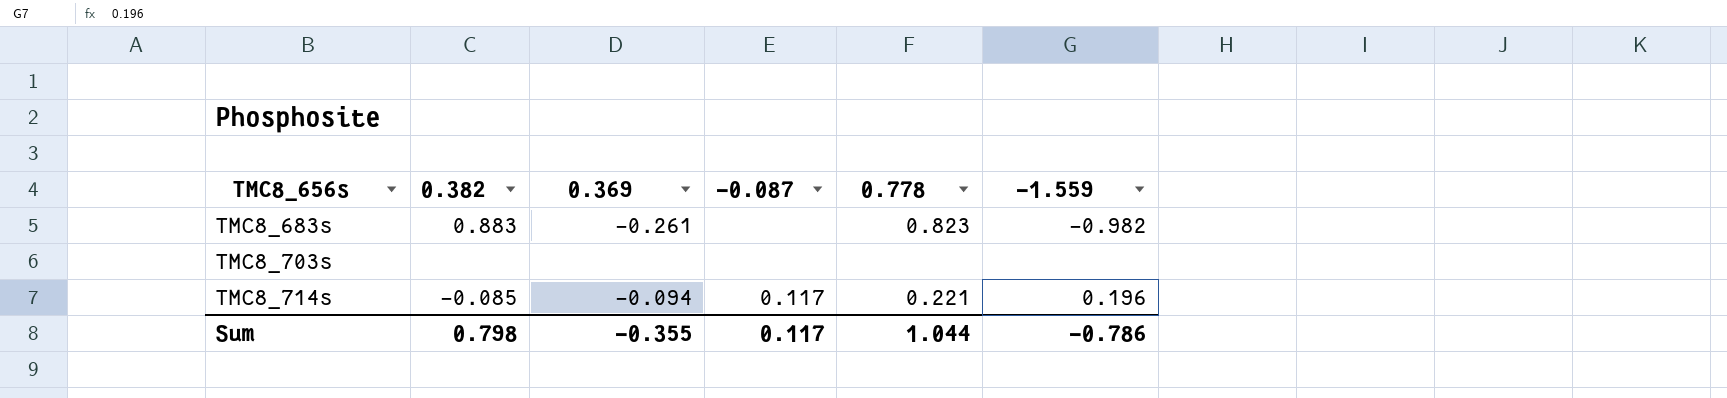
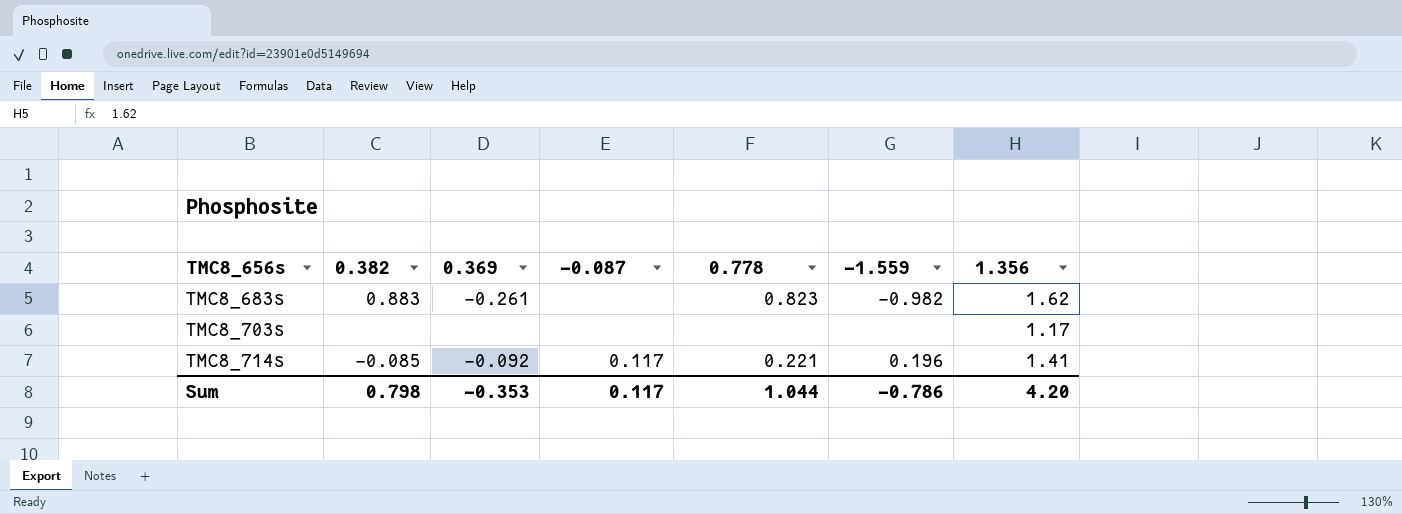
column 1.356 | position: none -> 7
TMC8_714s | 0.369: -0.094 -> -0.092
Sum | 0.369: -0.355 -> -0.353

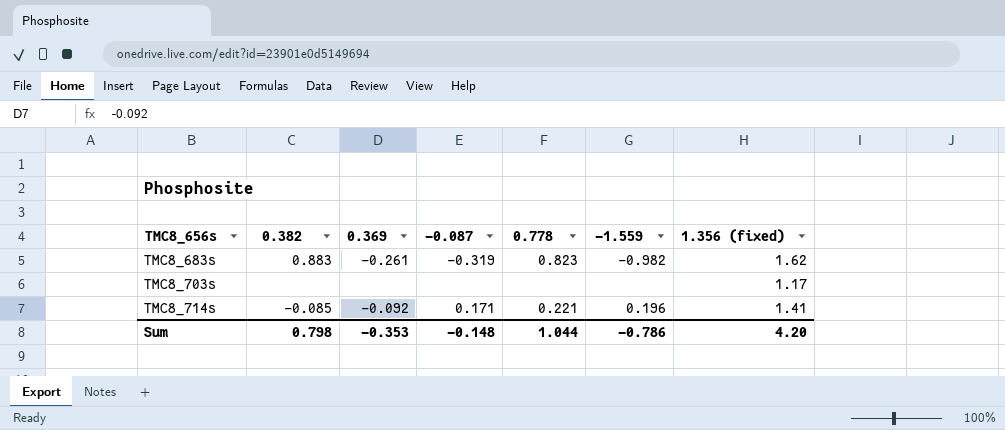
column name: 1.356 -> 1.356 (fixed)
TMC8_683s | -0.087: none -> -0.319
TMC8_714s | -0.087: 0.117 -> 0.171
Sum | -0.087: 0.117 -> -0.148

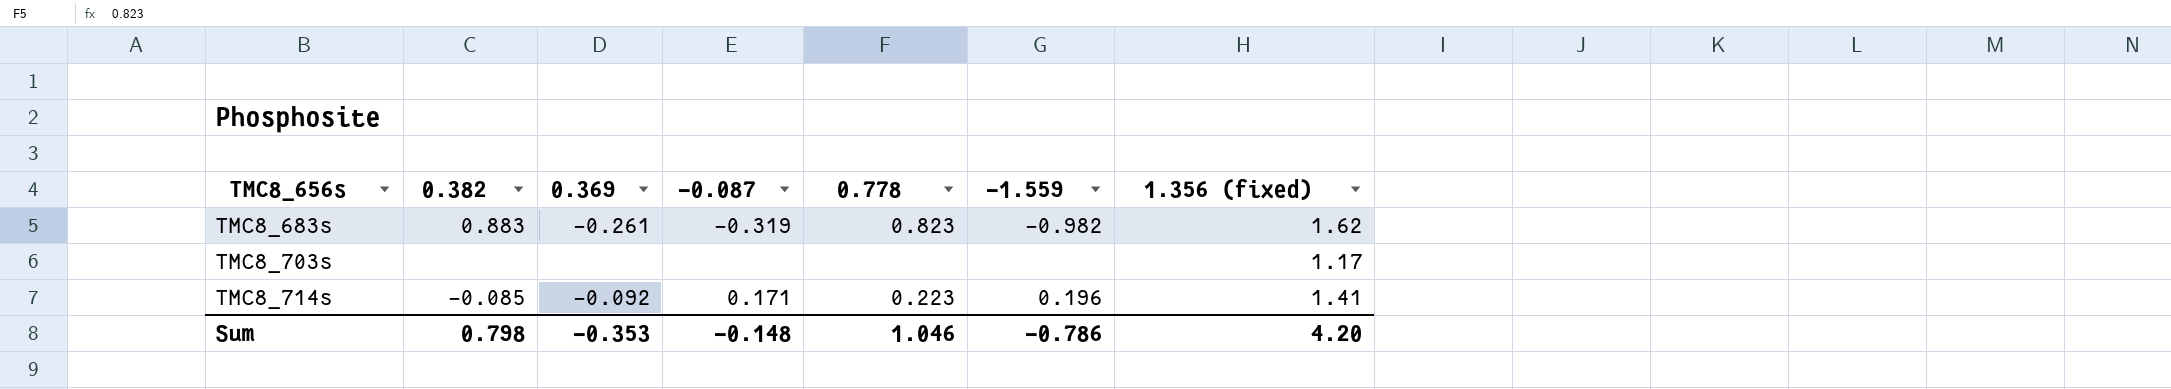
TMC8_714s | 0.778: 0.221 -> 0.223
Sum | 0.778: 1.044 -> 1.046

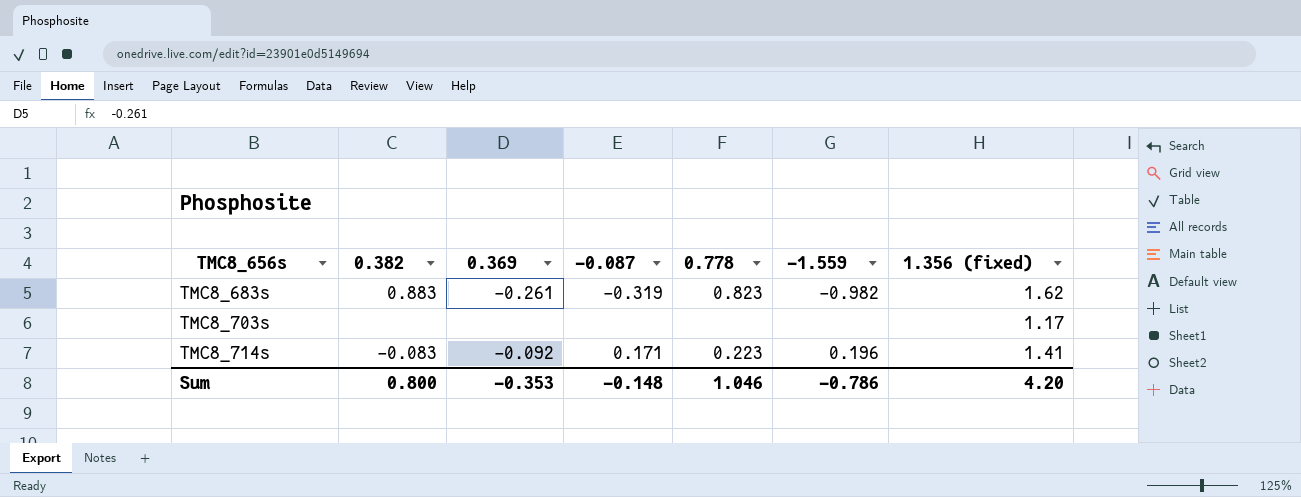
TMC8_714s | 0.382: -0.085 -> -0.083
Sum | 0.382: 0.798 -> 0.800

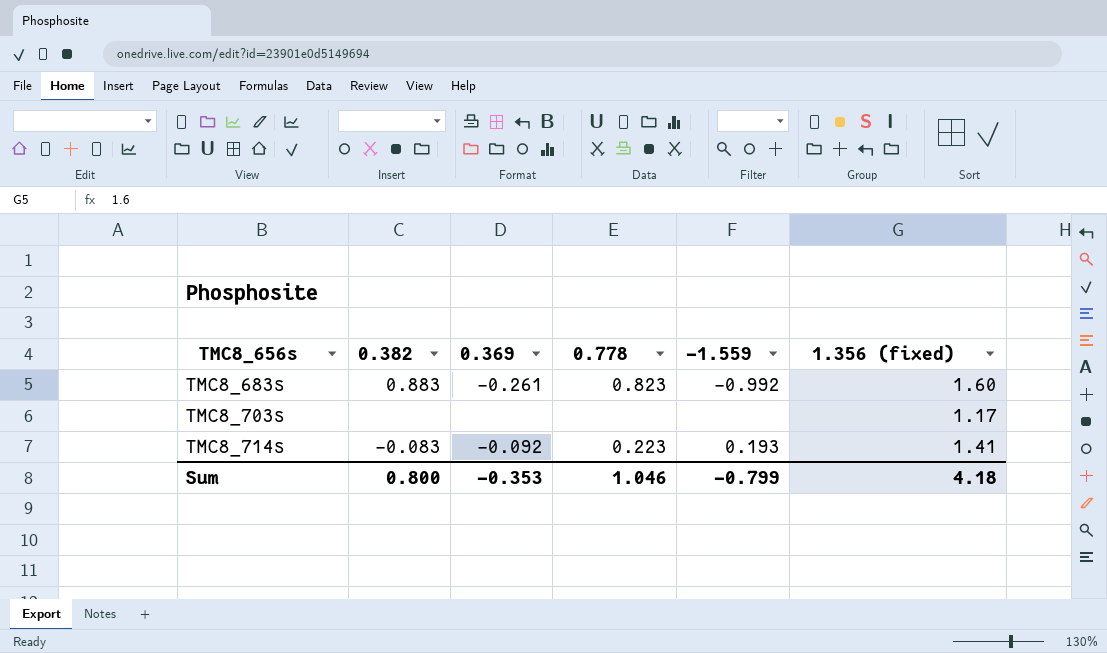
column -0.087 | position: 4 -> none
TMC8_683s | -1.559: -0.982 -> -0.992
TMC8_683s | 1.356 (fixed): 1.62 -> 1.60
TMC8_714s | -1.559: 0.196 -> 0.193
Sum | -1.559: -0.786 -> -0.799
Sum | 1.356 (fixed): 4.20 -> 4.18

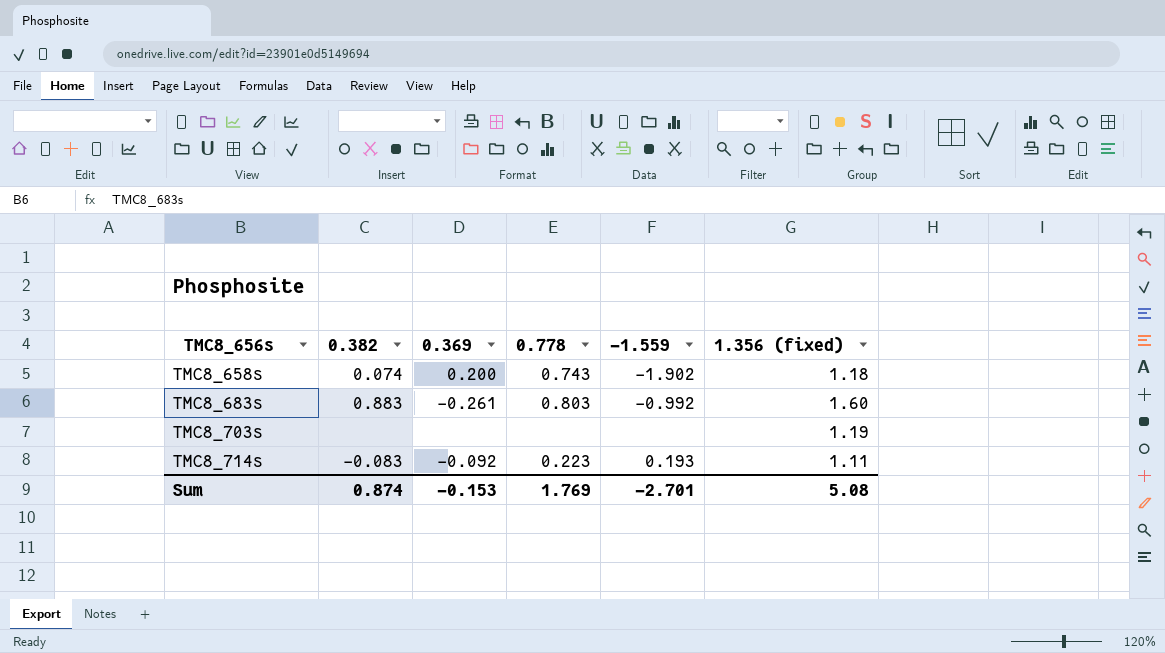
row TMC8_658s: none -> 0.074 | 0.200 | 0.743 | -1.902 | 1.18
TMC8_683s | 0.778: 0.823 -> 0.803
TMC8_703s | 1.356 (fixed): 1.17 -> 1.19
TMC8_714s | 1.356 (fixed): 1.41 -> 1.11
Sum | 0.382: 0.800 -> 0.874
Sum | 0.369: -0.353 -> -0.153
Sum | 0.778: 1.046 -> 1.769
Sum | -1.559: -0.799 -> -2.701
Sum | 1.356 (fixed): 4.18 -> 5.08

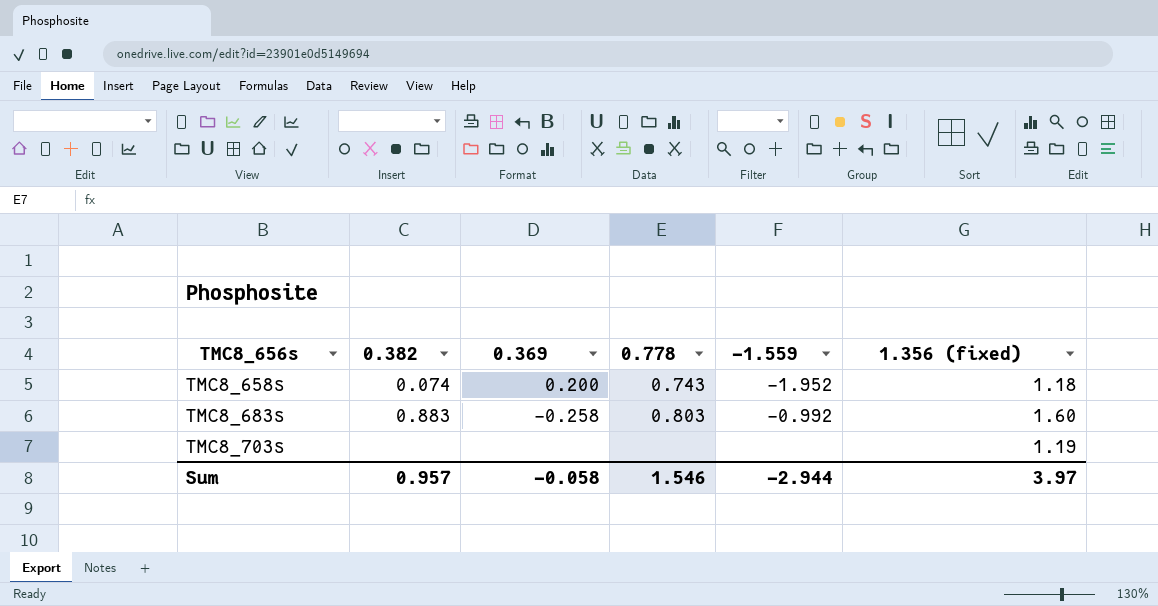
row TMC8_714s: -0.083 | -0.092 | 0.223 | 0.193 | 1.11 -> none
TMC8_658s | -1.559: -1.902 -> -1.952
TMC8_683s | 0.369: -0.261 -> -0.258
Sum | 0.382: 0.874 -> 0.957
Sum | 0.369: -0.153 -> -0.058
Sum | 0.778: 1.769 -> 1.546
Sum | -1.559: -2.701 -> -2.944
Sum | 1.356 (fixed): 5.08 -> 3.97

